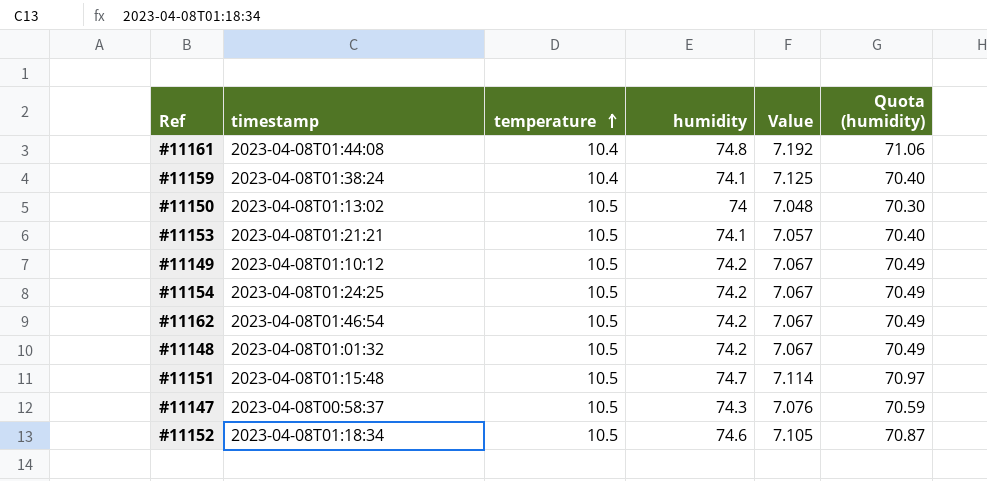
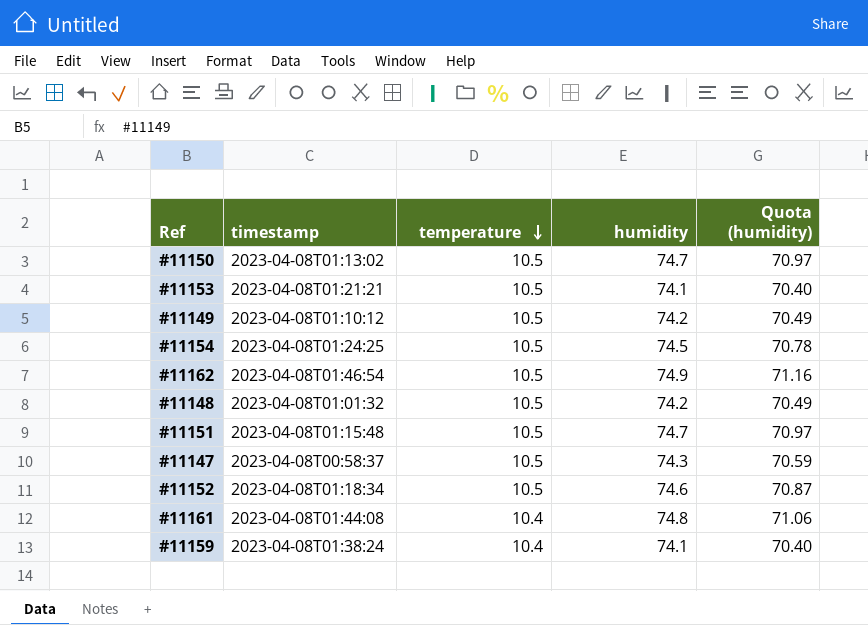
row order: temperature ascending -> temperature descending
column Value | formula: [humidity] / [temperature] -> none
#11150 | humidity: 74 -> 74.7
#11150 | Quota (humidity): 70.30 -> 70.97
#11154 | humidity: 74.2 -> 74.5
#11154 | Quota (humidity): 70.49 -> 70.78
#11162 | humidity: 74.2 -> 74.9
#11162 | Quota (humidity): 70.49 -> 71.16

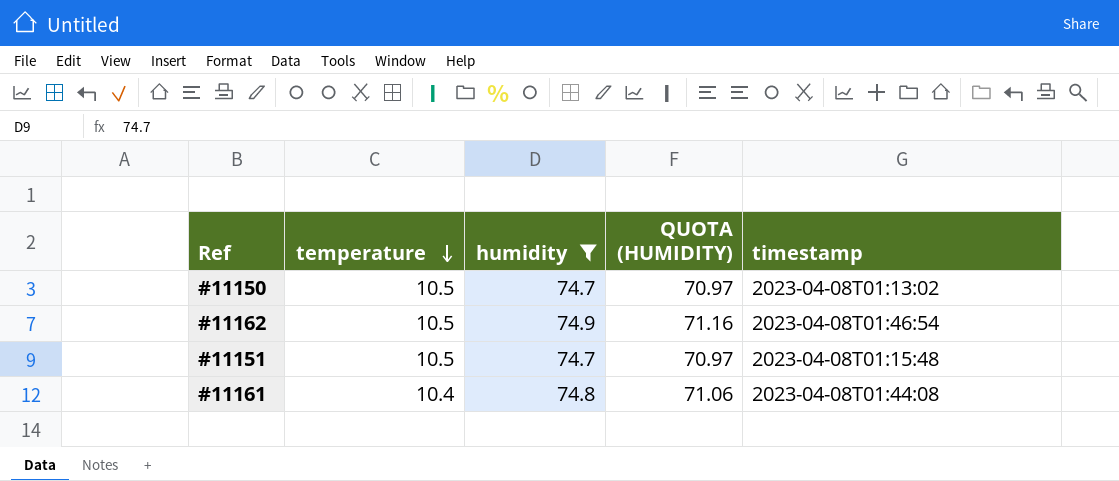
filter: none -> humidity >= 74.7
column name: Quota (humidity) -> QUOTA (HUMIDITY)
column timestamp | position: 2 -> 5

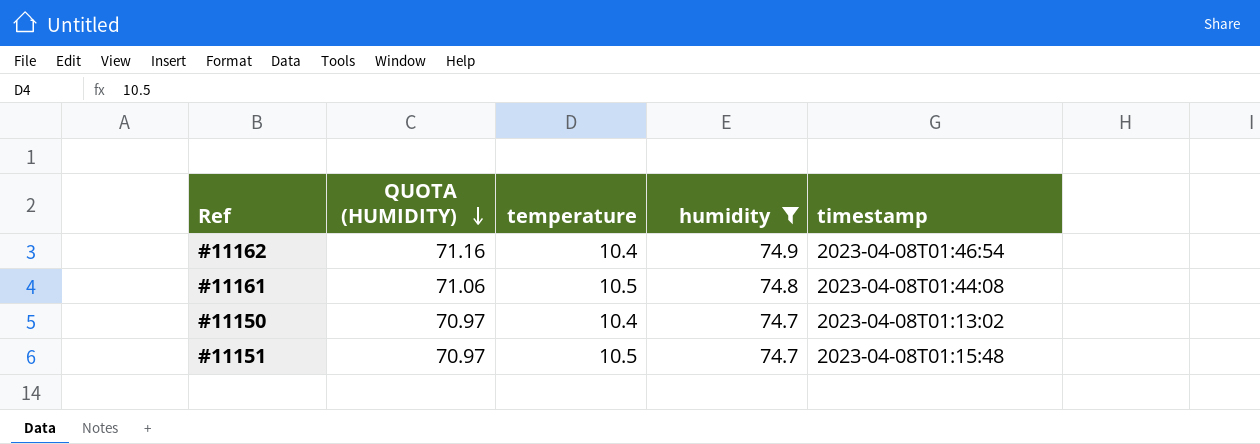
row order: temperature descending -> QUOTA (HUMIDITY) descending
column QUOTA (HUMIDITY) | position: 4 -> 2
#11162 | temperature: 10.5 -> 10.4
#11161 | temperature: 10.4 -> 10.5
#11150 | temperature: 10.5 -> 10.4

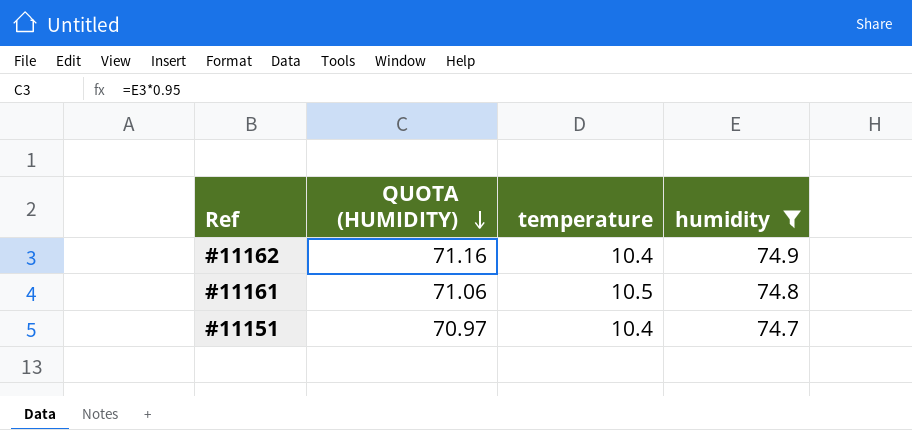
column timestamp | position: 5 -> none
row #11150: 70.97 | 10.4 | 74.7 | 2023-04-08T01:13:02 -> none
#11151 | temperature: 10.5 -> 10.4

